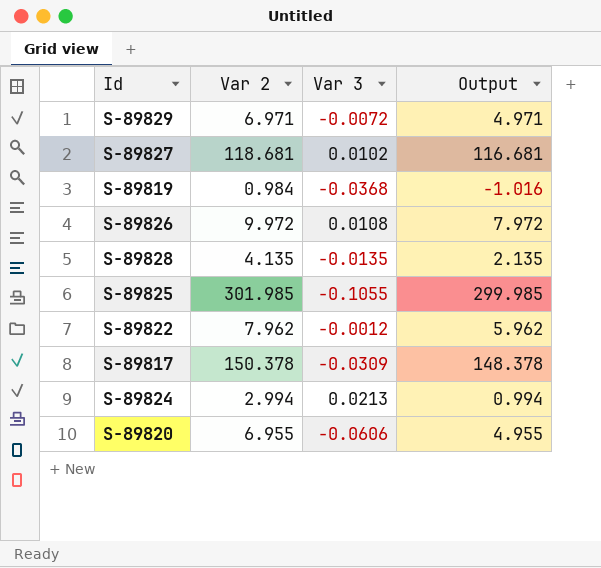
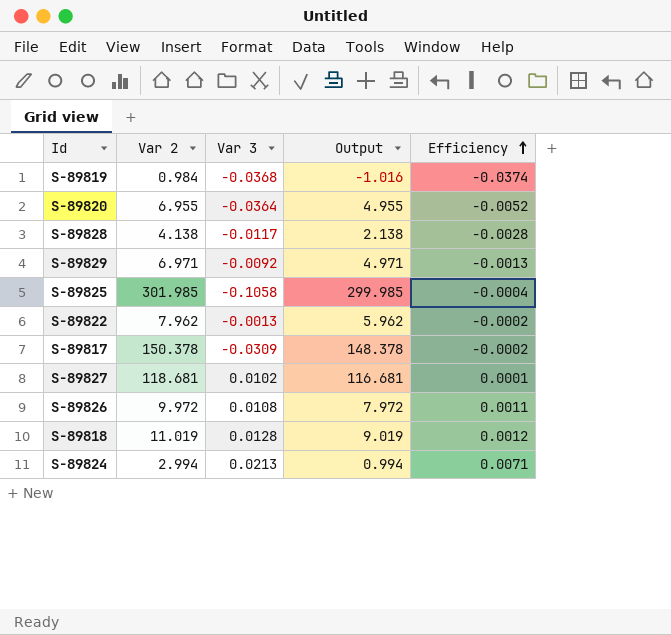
row order: none -> Efficiency ascending
column Efficiency | formula: none -> [Var 3] / [Var 2]
S-89820 | Var 3: -0.0606 -> -0.0364
S-89828 | Var 2: 4.135 -> 4.138
S-89828 | Var 3: -0.0135 -> -0.0117
S-89828 | Output: 2.135 -> 2.138
S-89829 | Var 3: -0.0072 -> -0.0092
S-89825 | Var 3: -0.1055 -> -0.1058
S-89822 | Var 3: -0.0012 -> -0.0013
row S-89818: none -> 11.019 | 0.0128 | 9.019 | 0.0012

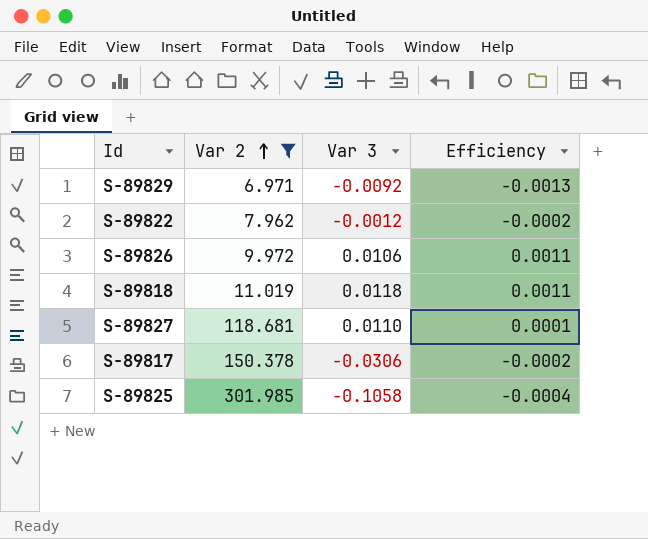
filter: none -> Var 2 >= 6.971
row order: Efficiency ascending -> Var 2 ascending
column Output | formula: [Var 2] - 2 -> none
S-89822 | Var 3: -0.0013 -> -0.0012
S-89826 | Var 3: 0.0108 -> 0.0106
S-89818 | Var 3: 0.0128 -> 0.0118
S-89818 | Efficiency: 0.0012 -> 0.0011
S-89827 | Var 3: 0.0102 -> 0.0110
S-89817 | Var 3: -0.0309 -> -0.0306

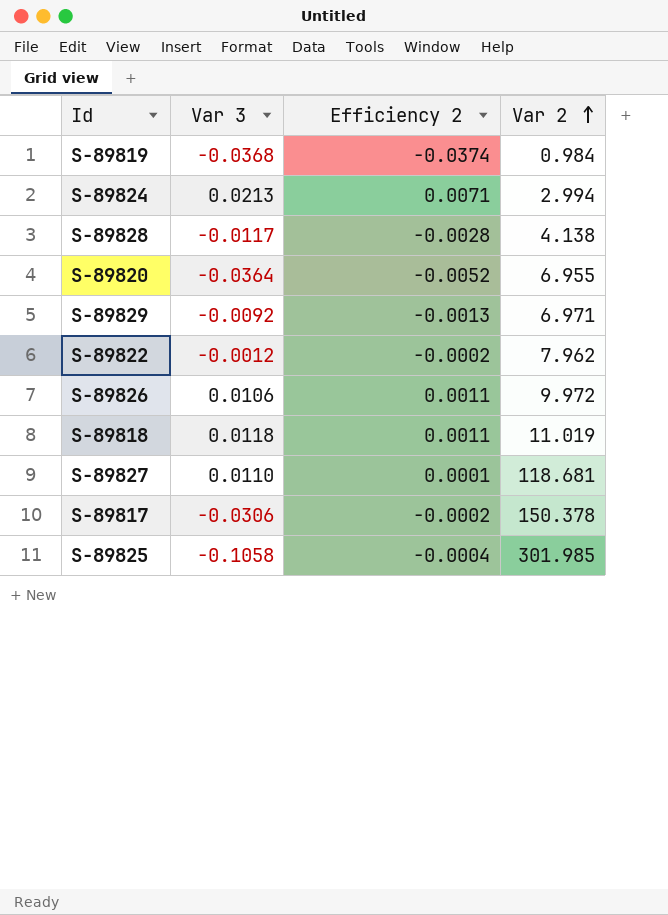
filter: Var 2 >= 6.971 -> none
column name: Efficiency -> Efficiency 2
column Var 2 | position: 2 -> 4

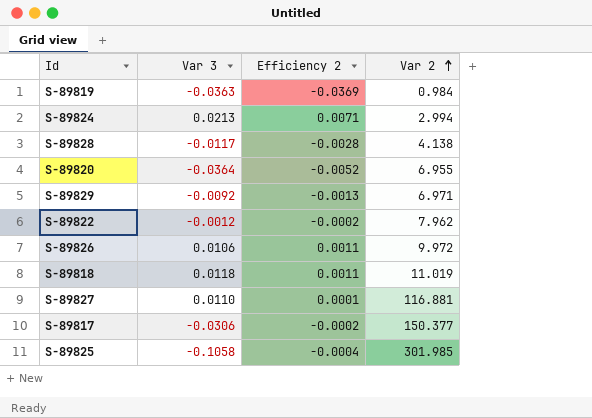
S-89819 | Var 3: -0.0368 -> -0.0363
S-89819 | Efficiency 2: -0.0374 -> -0.0369
S-89827 | Var 2: 118.681 -> 116.881
S-89817 | Var 2: 150.378 -> 150.377

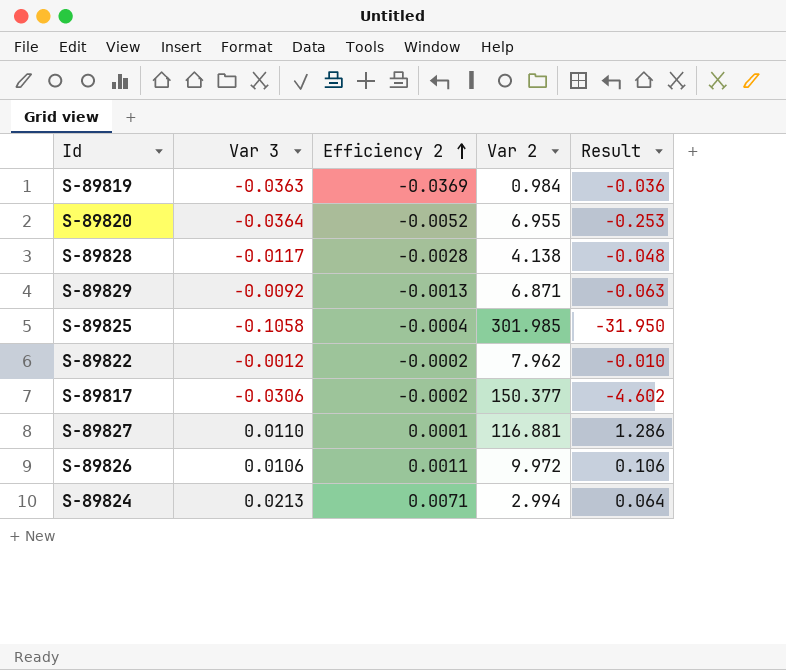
row order: Var 2 ascending -> Efficiency 2 ascending
column Result | formula: none -> [Var 3] * [Var 2]
row S-89818: 0.0118 | 0.0011 | 11.019 -> none
S-89829 | Var 2: 6.971 -> 6.871

